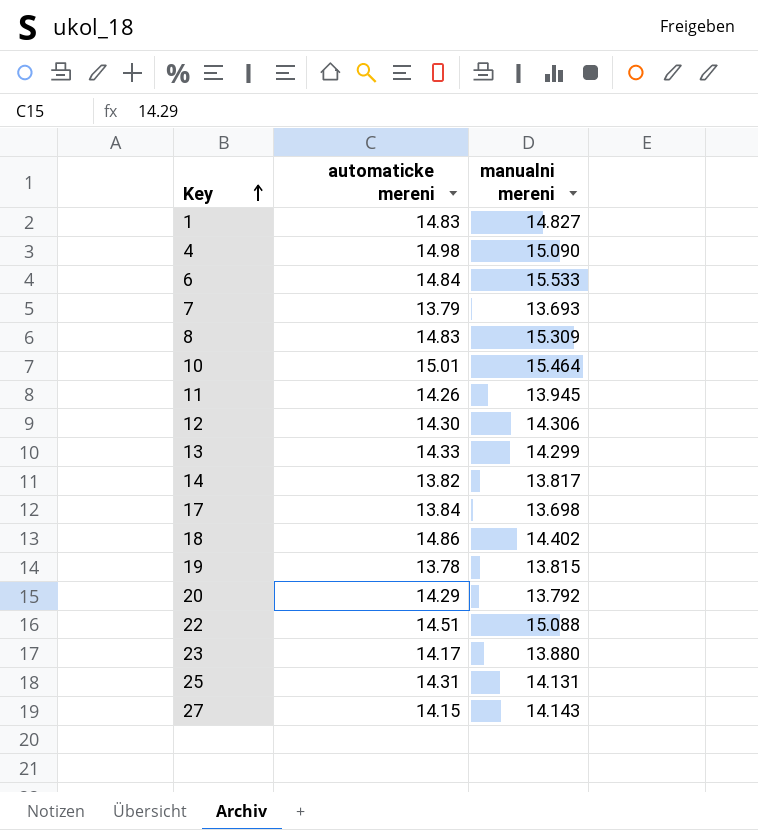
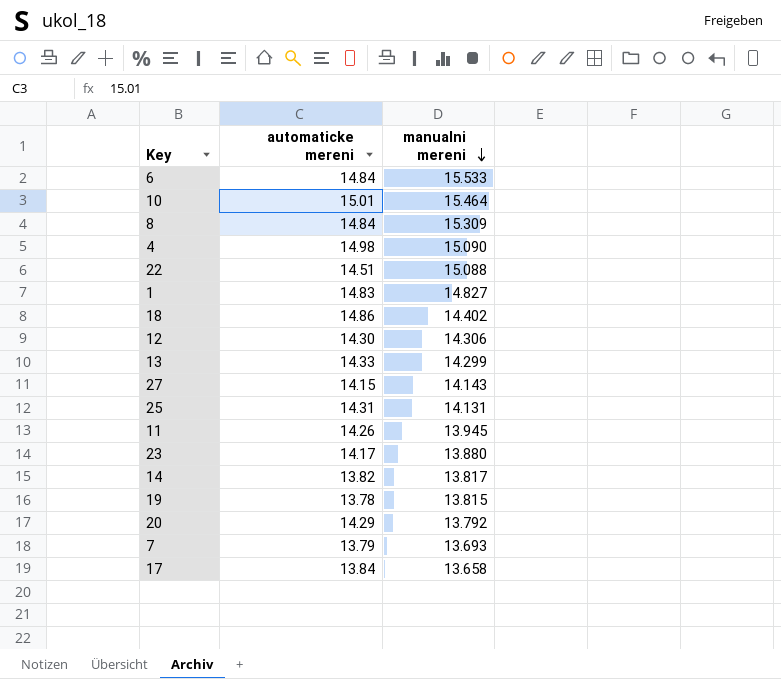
row order: Key ascending -> manualni mereni descending
8 | automaticke mereni: 14.83 -> 14.84
17 | manualni mereni: 13.698 -> 13.658

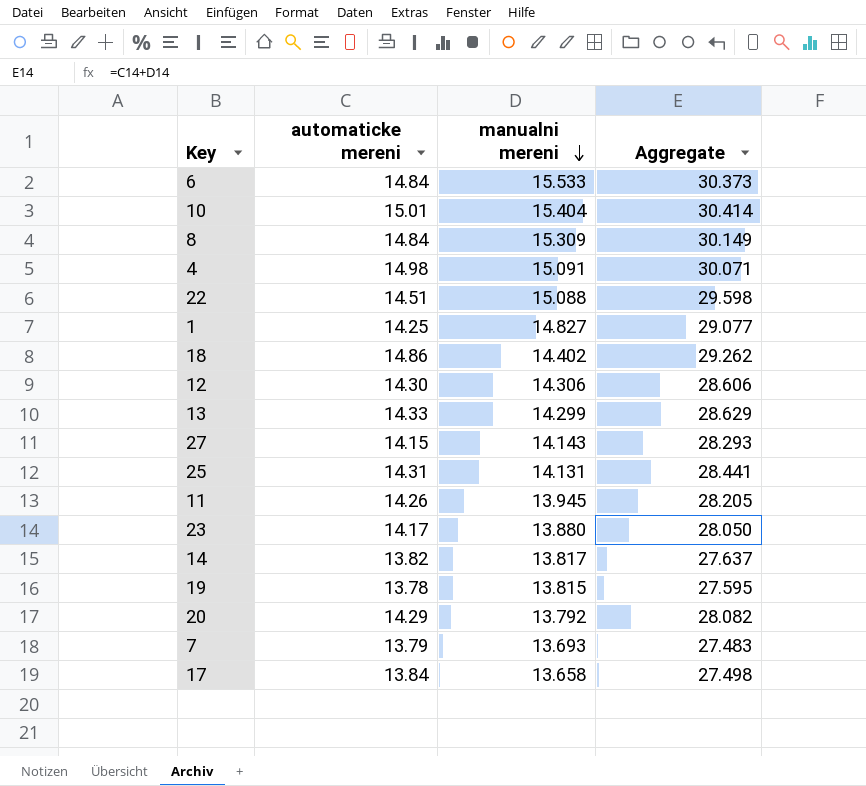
column Aggregate | formula: none -> [automaticke mereni] + [manualni mereni]
10 | manualni mereni: 15.464 -> 15.404
4 | manualni mereni: 15.090 -> 15.091
1 | automaticke mereni: 14.83 -> 14.25

